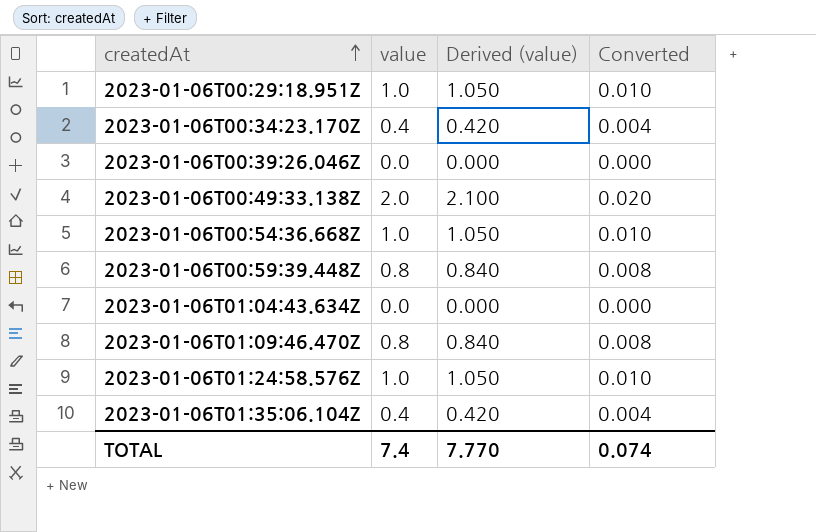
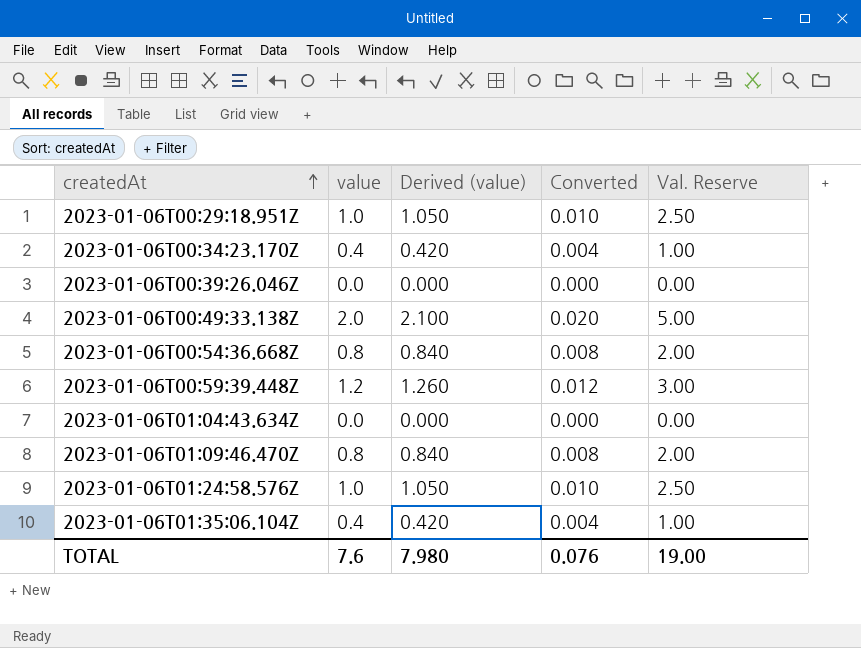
column Val. Reserve | formula: none -> [value] * 2.5
2023-01-06T00:54:36.668Z | value: 1.0 -> 0.8
2023-01-06T00:54:36.668Z | Derived (value): 1.050 -> 0.840
2023-01-06T00:54:36.668Z | Converted: 0.010 -> 0.008
2023-01-06T00:59:39.448Z | value: 0.8 -> 1.2
2023-01-06T00:59:39.448Z | Derived (value): 0.840 -> 1.260
2023-01-06T00:59:39.448Z | Converted: 0.008 -> 0.012
TOTAL | value: 7.4 -> 7.6
TOTAL | Derived (value): 7.770 -> 7.980
TOTAL | Converted: 0.074 -> 0.076

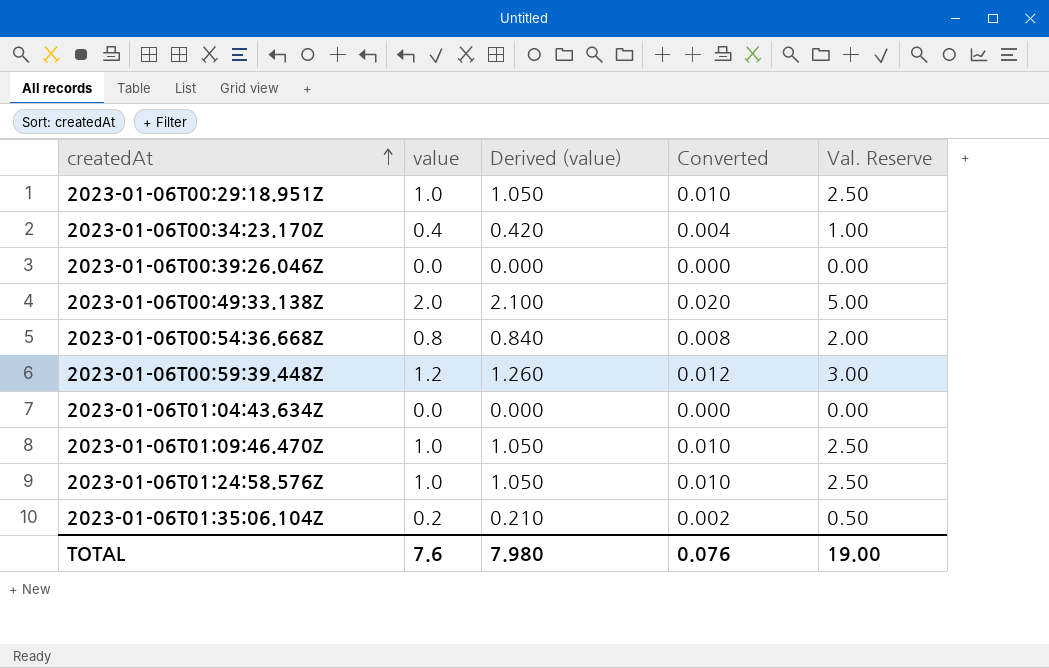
2023-01-06T01:09:46.470Z | value: 0.8 -> 1.0
2023-01-06T01:09:46.470Z | Derived (value): 0.840 -> 1.050
2023-01-06T01:09:46.470Z | Converted: 0.008 -> 0.010
2023-01-06T01:09:46.470Z | Val. Reserve: 2.00 -> 2.50
2023-01-06T01:35:06.104Z | value: 0.4 -> 0.2
2023-01-06T01:35:06.104Z | Derived (value): 0.420 -> 0.210
2023-01-06T01:35:06.104Z | Converted: 0.004 -> 0.002
2023-01-06T01:35:06.104Z | Val. Reserve: 1.00 -> 0.50

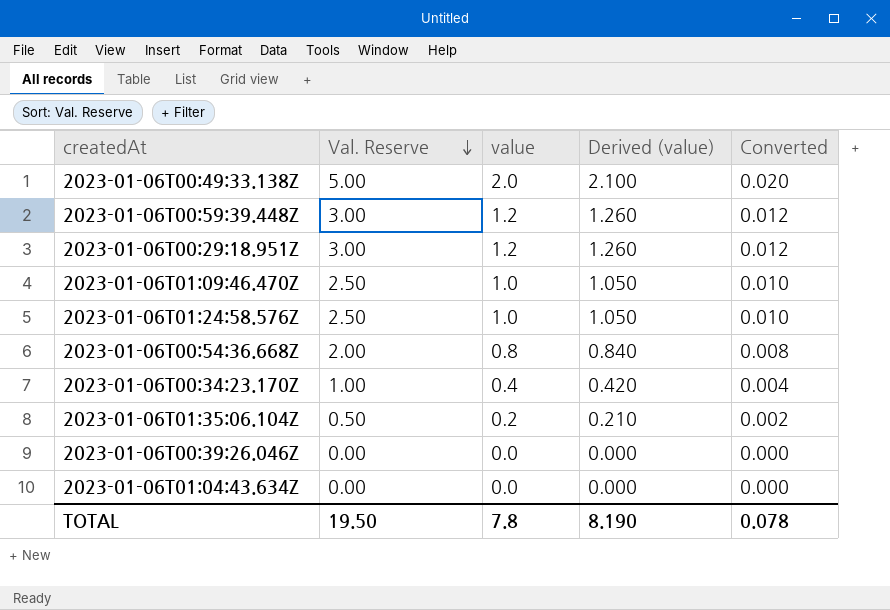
row order: createdAt ascending -> Val. Reserve descending
column Val. Reserve | position: 5 -> 2
2023-01-06T00:29:18.951Z | Val. Reserve: 2.50 -> 3.00
2023-01-06T00:29:18.951Z | value: 1.0 -> 1.2
2023-01-06T00:29:18.951Z | Derived (value): 1.050 -> 1.260
2023-01-06T00:29:18.951Z | Converted: 0.010 -> 0.012
TOTAL | Val. Reserve: 19.00 -> 19.50
TOTAL | value: 7.6 -> 7.8
TOTAL | Derived (value): 7.980 -> 8.190
TOTAL | Converted: 0.076 -> 0.078

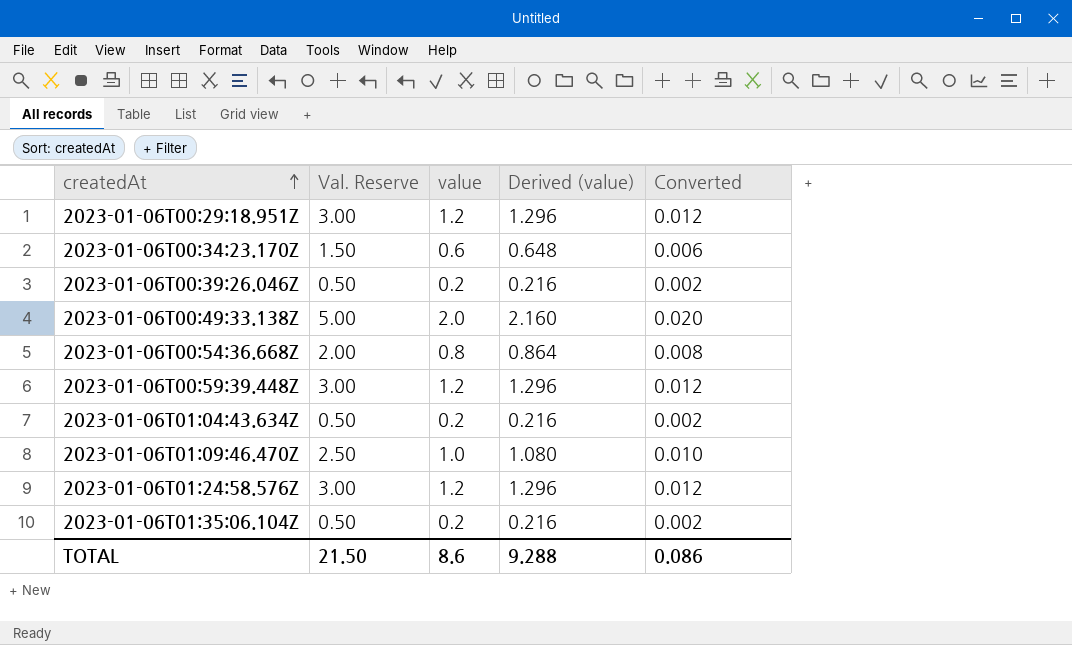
row order: Val. Reserve descending -> createdAt ascending
column Derived (value) | formula: [value] * 1.05 -> [value] * 1.08
2023-01-06T00:34:23.170Z | Val. Reserve: 1.00 -> 1.50
2023-01-06T00:34:23.170Z | value: 0.4 -> 0.6
2023-01-06T00:34:23.170Z | Converted: 0.004 -> 0.006
2023-01-06T00:39:26.046Z | Val. Reserve: 0.00 -> 0.50
2023-01-06T00:39:26.046Z | value: 0.0 -> 0.2
2023-01-06T00:39:26.046Z | Converted: 0.000 -> 0.002
2023-01-06T01:04:43.634Z | Val. Reserve: 0.00 -> 0.50
2023-01-06T01:04:43.634Z | value: 0.0 -> 0.2
2023-01-06T01:04:43.634Z | Converted: 0.000 -> 0.002
2023-01-06T01:24:58.576Z | Val. Reserve: 2.50 -> 3.00
2023-01-06T01:24:58.576Z | value: 1.0 -> 1.2
2023-01-06T01:24:58.576Z | Converted: 0.010 -> 0.012
TOTAL | Val. Reserve: 19.50 -> 21.50
TOTAL | value: 7.8 -> 8.6
TOTAL | Derived (value): 8.190 -> 9.288
TOTAL | Converted: 0.078 -> 0.086

